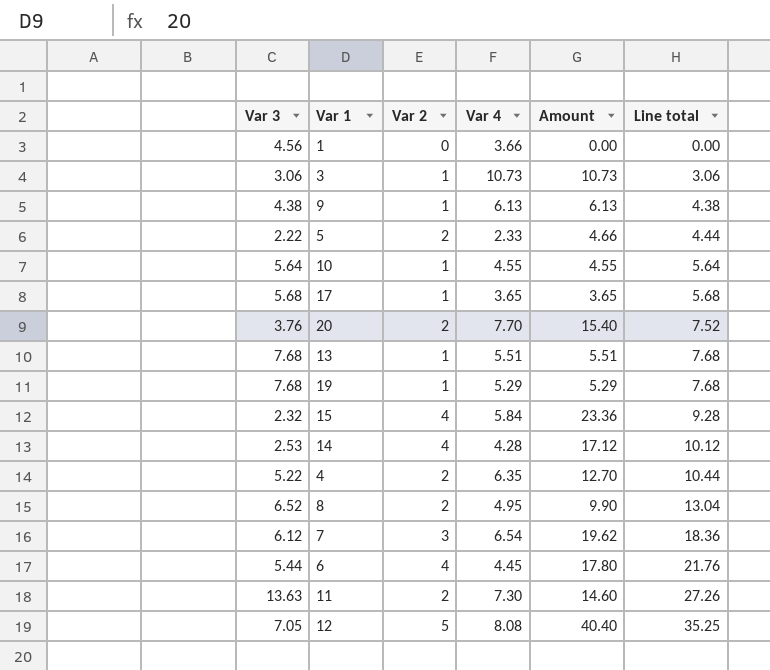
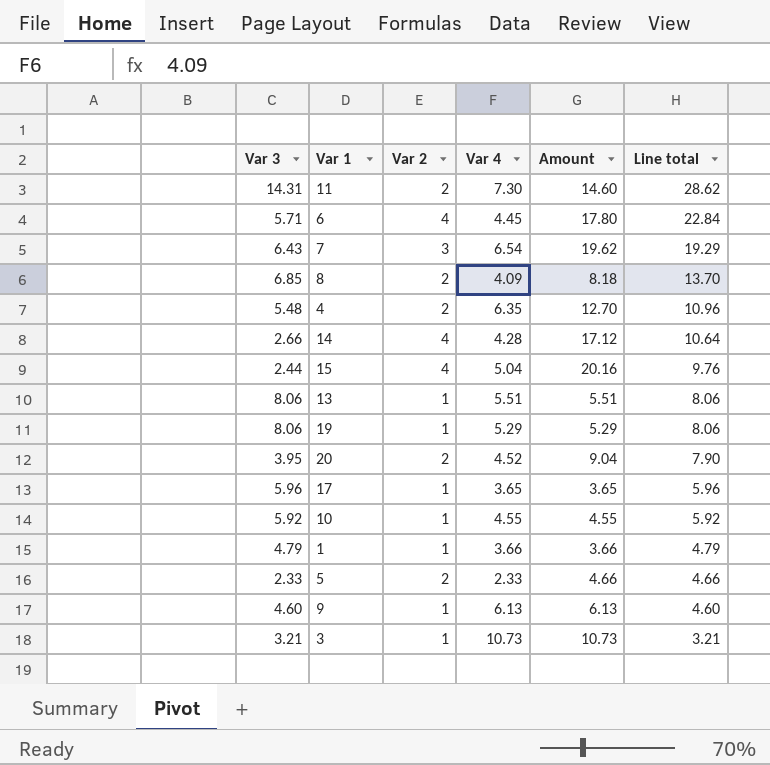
row order: Line total ascending -> Line total descending
row 12: 7.05 | 5 | 8.08 | 40.40 | 35.25 -> none
11 | Var 3: 13.63 -> 14.31
11 | Line total: 27.26 -> 28.62
6 | Var 3: 5.44 -> 5.71
6 | Line total: 21.76 -> 22.84
7 | Var 3: 6.12 -> 6.43
7 | Line total: 18.36 -> 19.29
8 | Var 3: 6.52 -> 6.85
8 | Var 4: 4.95 -> 4.09
8 | Amount: 9.90 -> 8.18
8 | Line total: 13.04 -> 13.70
4 | Var 3: 5.22 -> 5.48
4 | Line total: 10.44 -> 10.96
14 | Var 3: 2.53 -> 2.66
14 | Line total: 10.12 -> 10.64
15 | Var 3: 2.32 -> 2.44
15 | Var 4: 5.84 -> 5.04
15 | Amount: 23.36 -> 20.16
15 | Line total: 9.28 -> 9.76
13 | Var 3: 7.68 -> 8.06
13 | Line total: 7.68 -> 8.06
19 | Var 3: 7.68 -> 8.06
19 | Line total: 7.68 -> 8.06
20 | Var 3: 3.76 -> 3.95
20 | Var 4: 7.70 -> 4.52
20 | Amount: 15.40 -> 9.04
20 | Line total: 7.52 -> 7.90
17 | Var 3: 5.68 -> 5.96
17 | Line total: 5.68 -> 5.96
10 | Var 3: 5.64 -> 5.92
10 | Line total: 5.64 -> 5.92
1 | Var 3: 4.56 -> 4.79
1 | Var 2: 0 -> 1
1 | Amount: 0.00 -> 3.66
1 | Line total: 0.00 -> 4.79
5 | Var 3: 2.22 -> 2.33
5 | Line total: 4.44 -> 4.66
9 | Var 3: 4.38 -> 4.60
9 | Line total: 4.38 -> 4.60
3 | Var 3: 3.06 -> 3.21
3 | Line total: 3.06 -> 3.21

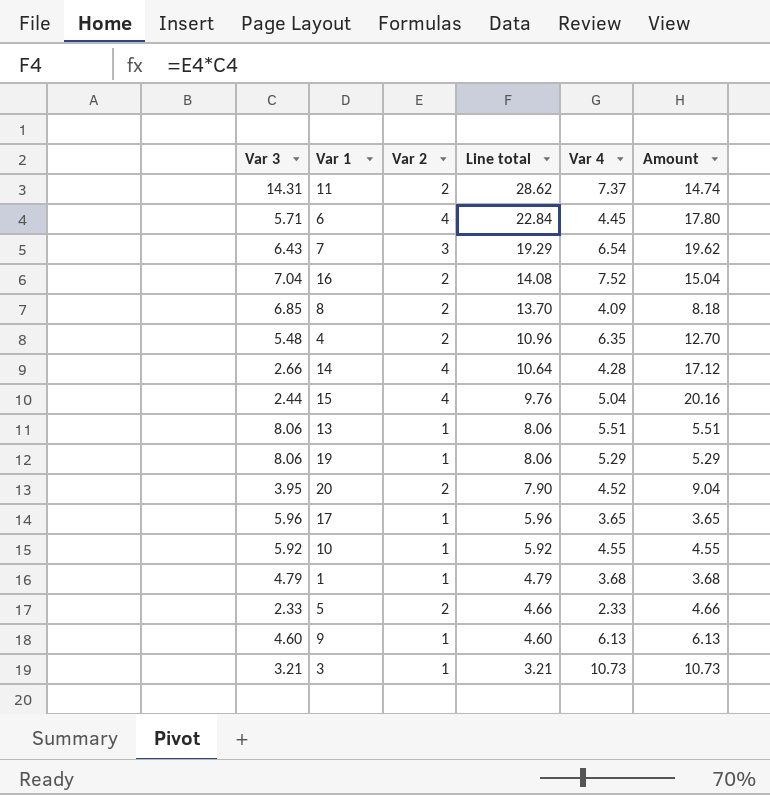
column Line total | position: 6 -> 4
11 | Var 4: 7.30 -> 7.37
11 | Amount: 14.60 -> 14.74
row 16: none -> 7.04 | 2 | 14.08 | 7.52 | 15.04
1 | Var 4: 3.66 -> 3.68
1 | Amount: 3.66 -> 3.68

